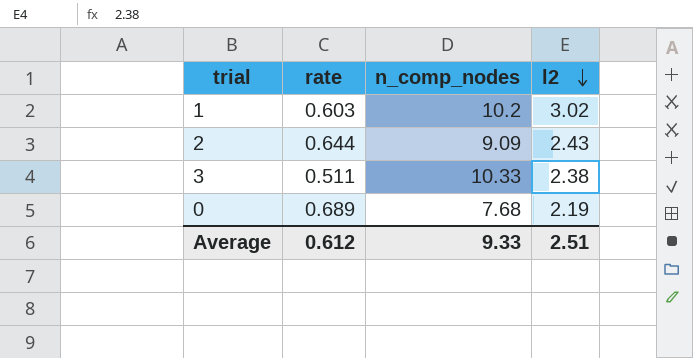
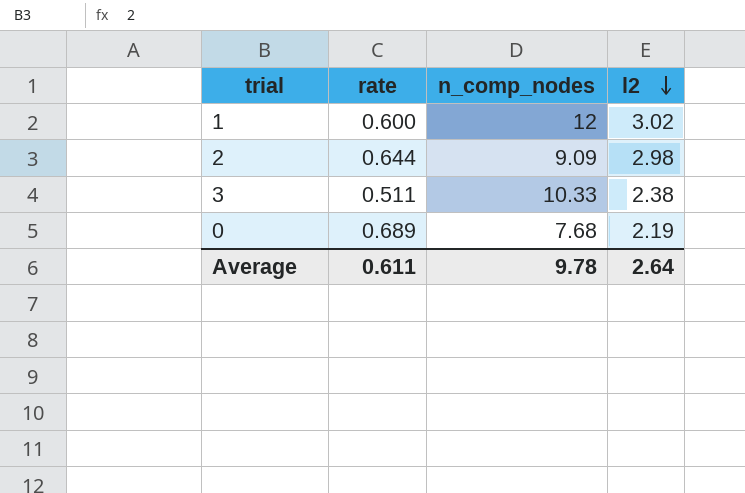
1 | rate: 0.603 -> 0.600
1 | n_comp_nodes: 10.2 -> 12
2 | l2: 2.43 -> 2.98
Average | rate: 0.612 -> 0.611
Average | n_comp_nodes: 9.33 -> 9.78
Average | l2: 2.51 -> 2.64

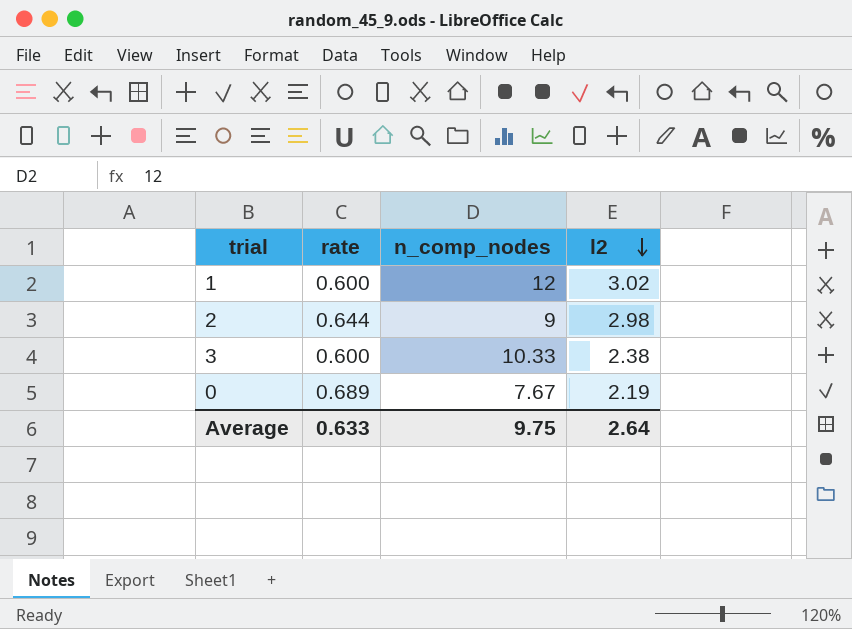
2 | n_comp_nodes: 9.09 -> 9
3 | rate: 0.511 -> 0.600
0 | n_comp_nodes: 7.68 -> 7.67
Average | rate: 0.611 -> 0.633
Average | n_comp_nodes: 9.78 -> 9.75

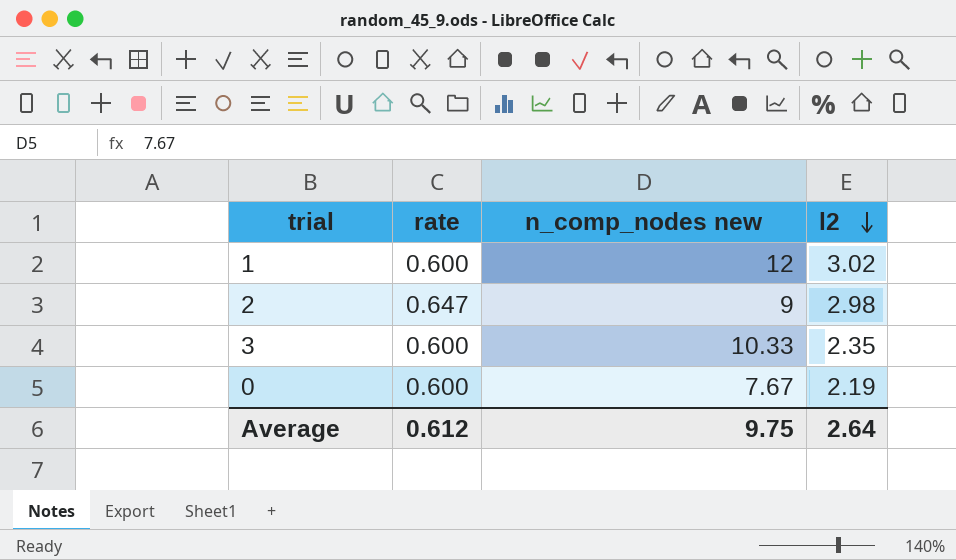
column name: n_comp_nodes -> n_comp_nodes new
2 | rate: 0.644 -> 0.647
3 | l2: 2.38 -> 2.35
0 | rate: 0.689 -> 0.600
Average | rate: 0.633 -> 0.612

